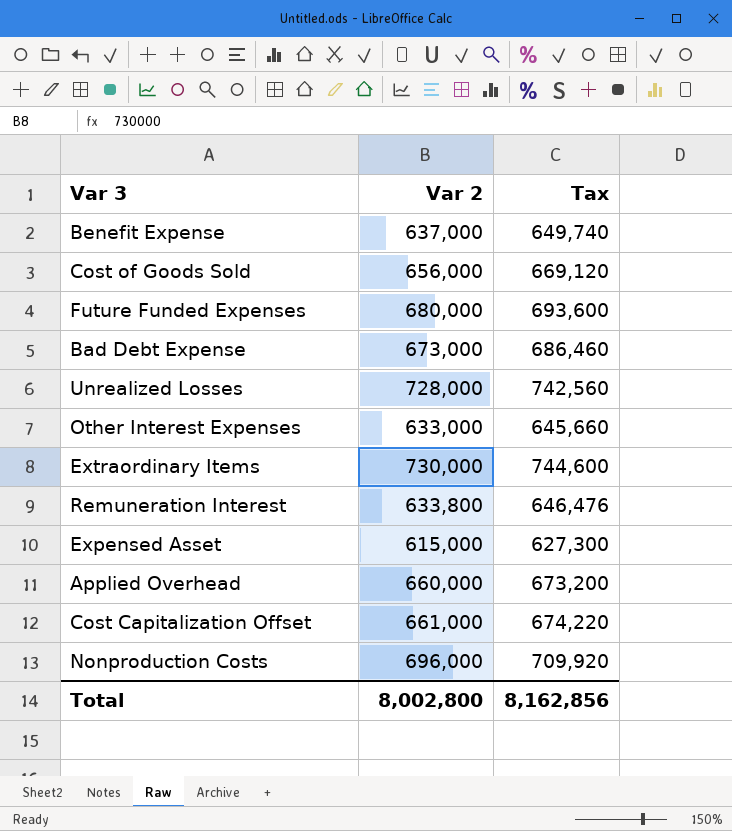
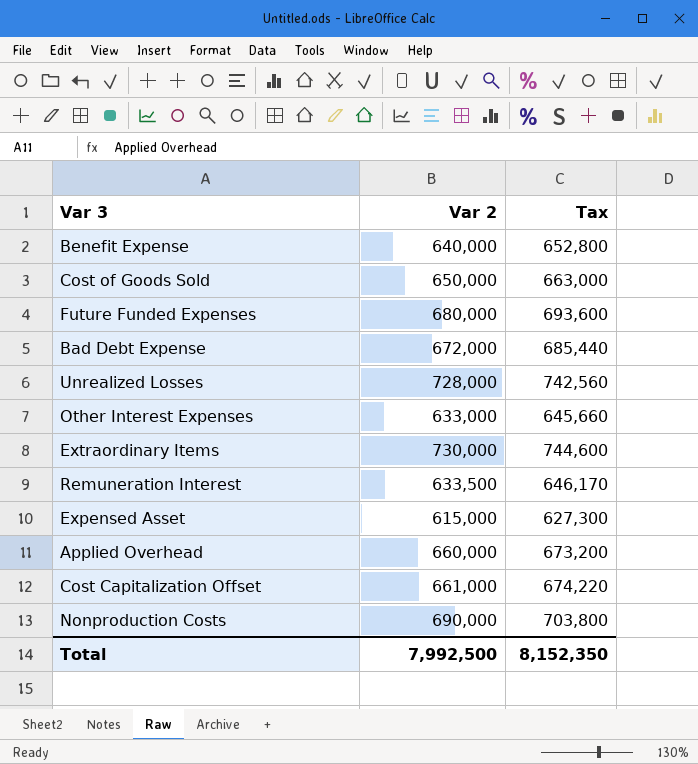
Benefit Expense | Var 2: 637,000 -> 640,000
Benefit Expense | Tax: 649,740 -> 652,800
Cost of Goods Sold | Var 2: 656,000 -> 650,000
Cost of Goods Sold | Tax: 669,120 -> 663,000
Bad Debt Expense | Var 2: 673,000 -> 672,000
Bad Debt Expense | Tax: 686,460 -> 685,440
Remuneration Interest | Var 2: 633,800 -> 633,500
Remuneration Interest | Tax: 646,476 -> 646,170
Nonproduction Costs | Var 2: 696,000 -> 690,000
Nonproduction Costs | Tax: 709,920 -> 703,800
Total | Var 2: 8,002,800 -> 7,992,500
Total | Tax: 8,162,856 -> 8,152,350

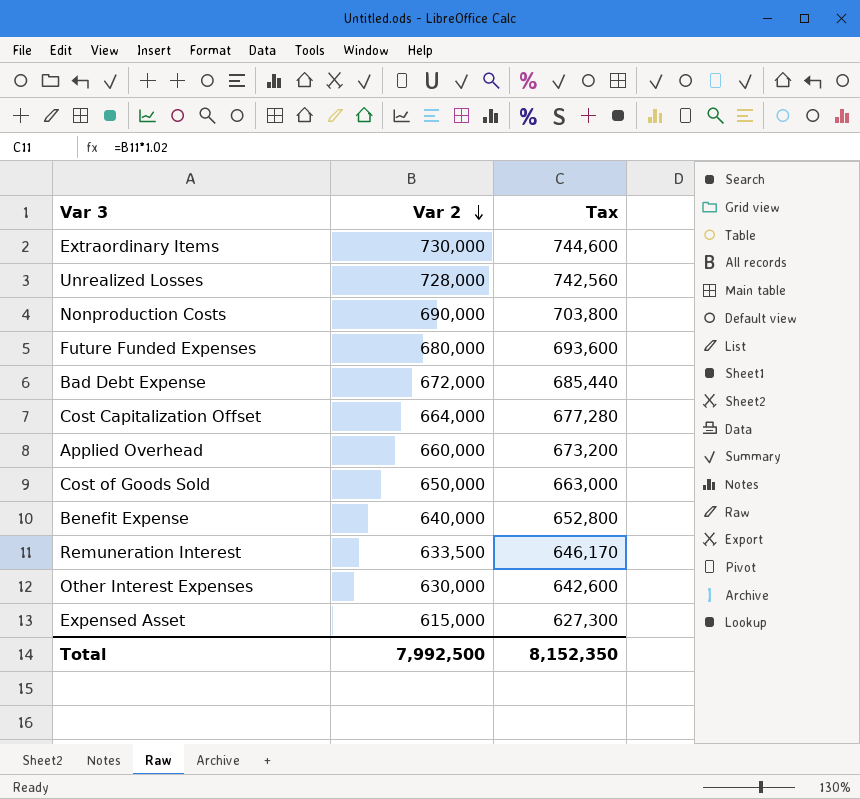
row order: none -> Var 2 descending
Cost Capitalization Offset | Var 2: 661,000 -> 664,000
Cost Capitalization Offset | Tax: 674,220 -> 677,280
Other Interest Expenses | Var 2: 633,000 -> 630,000
Other Interest Expenses | Tax: 645,660 -> 642,600

